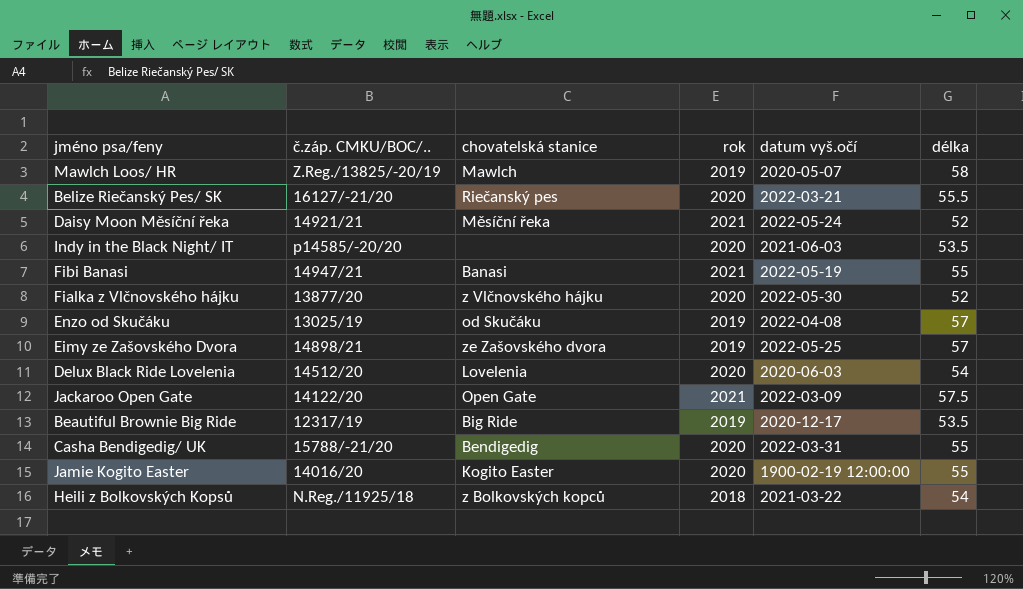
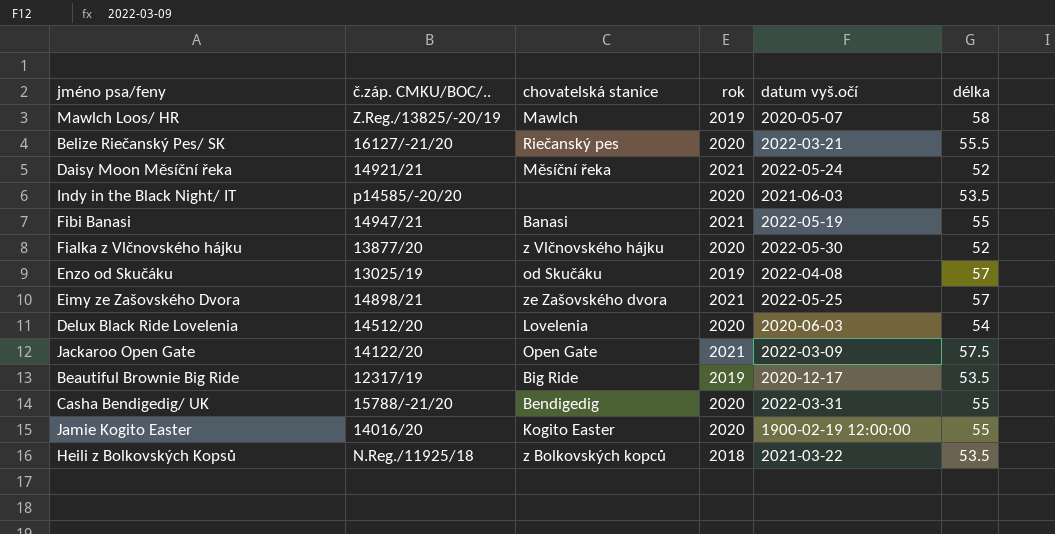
Eimy ze Zašovského Dvora | rok: 2019 -> 2021
Heili z Bolkovských Kopsů | délka: 54 -> 53.5

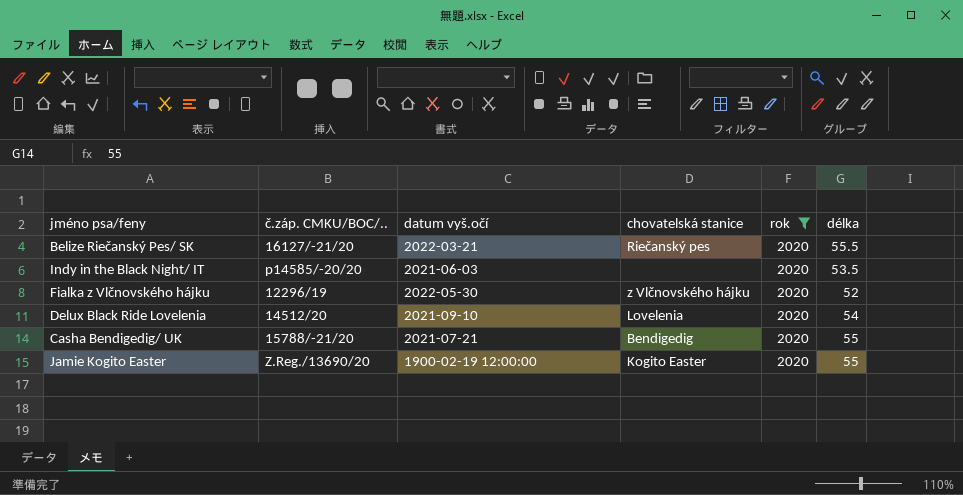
filter: none -> rok = 2020
column datum vyš.očí | position: 5 -> 3
Fialka z Vlčnovského hájku | č.záp. CMKU/BOC/..: 13877/20 -> 12296/19
Delux Black Ride Lovelenia | datum vyš.očí: 2020-06-03 -> 2021-09-10
Casha Bendigedig/ UK | datum vyš.očí: 2022-03-31 -> 2021-07-21
Jamie Kogito Easter | č.záp. CMKU/BOC/..: 14016/20 -> Z.Reg./13690/20

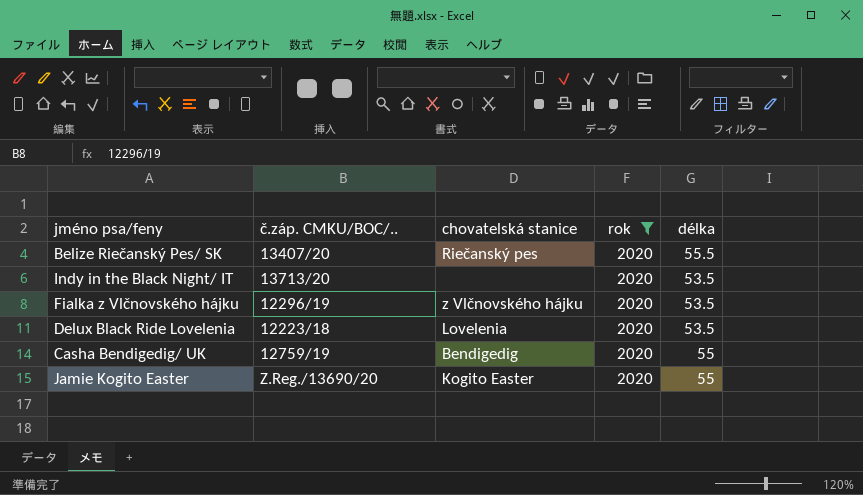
column datum vyš.očí | position: 3 -> none
Belize Riečanský Pes/ SK | č.záp. CMKU/BOC/..: 16127/-21/20 -> 13407/20
Indy in the Black Night/ IT | č.záp. CMKU/BOC/..: p14585/-20/20 -> 13713/20
Fialka z Vlčnovského hájku | délka: 52 -> 53.5
Delux Black Ride Lovelenia | č.záp. CMKU/BOC/..: 14512/20 -> 12223/18
Delux Black Ride Lovelenia | délka: 54 -> 53.5
Casha Bendigedig/ UK | č.záp. CMKU/BOC/..: 15788/-21/20 -> 12759/19

